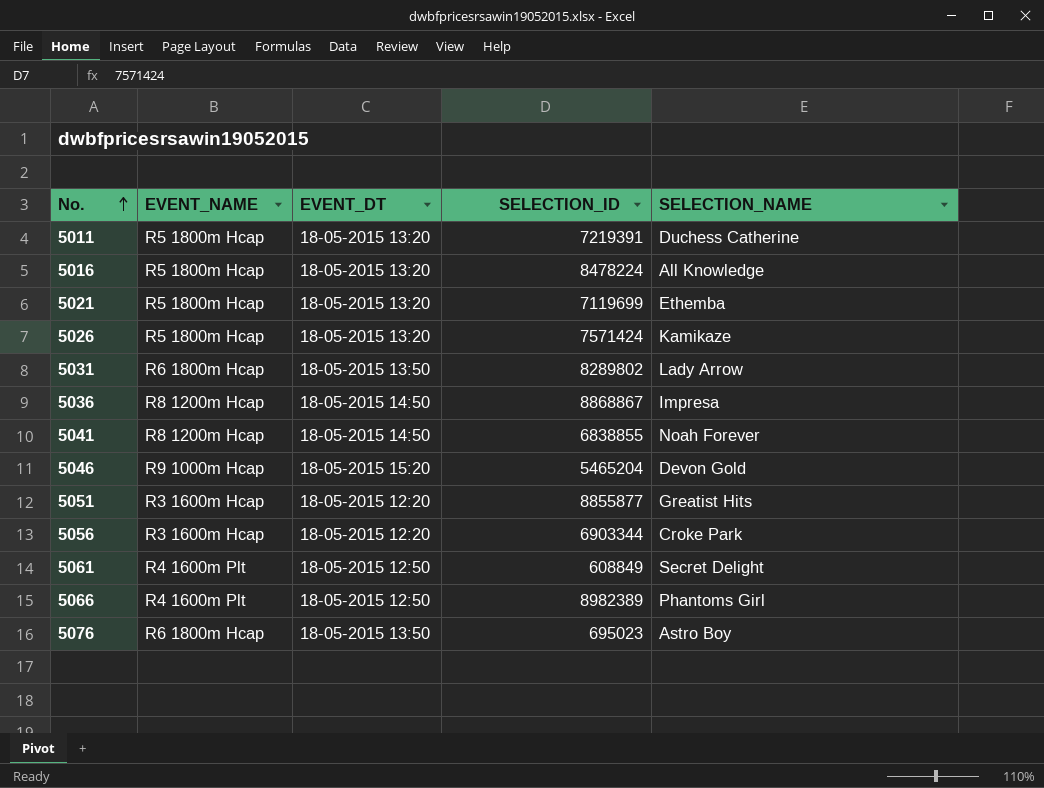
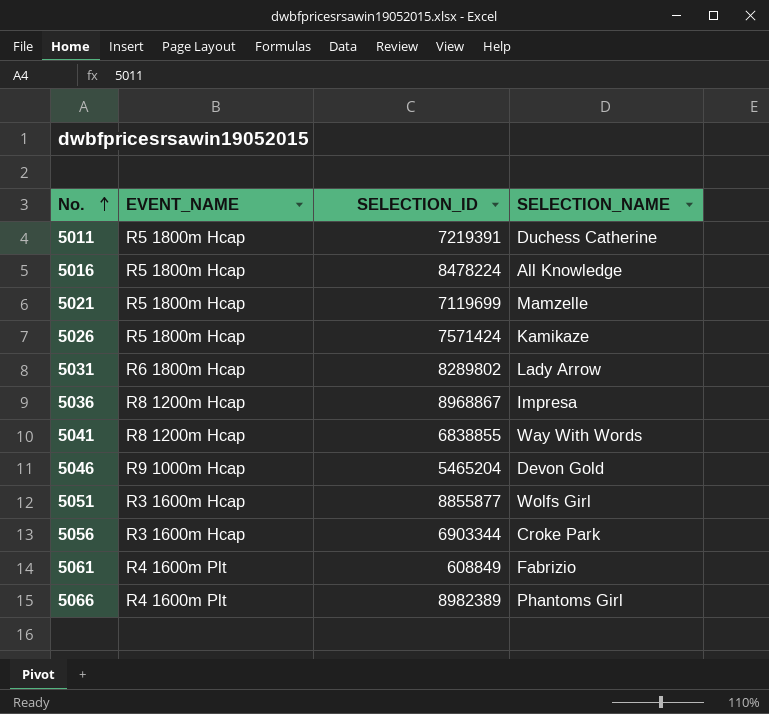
column EVENT_DT | position: 3 -> none
row 5076: R6 1800m Hcap | 18-05-2015 13:50 | 695023 | Astro Boy -> none
5021 | SELECTION_NAME: Ethemba -> Mamzelle
5036 | SELECTION_ID: 8868867 -> 8968867
5041 | SELECTION_NAME: Noah Forever -> Way With Words
5051 | SELECTION_NAME: Greatist Hits -> Wolfs Girl
5061 | SELECTION_NAME: Secret Delight -> Fabrizio

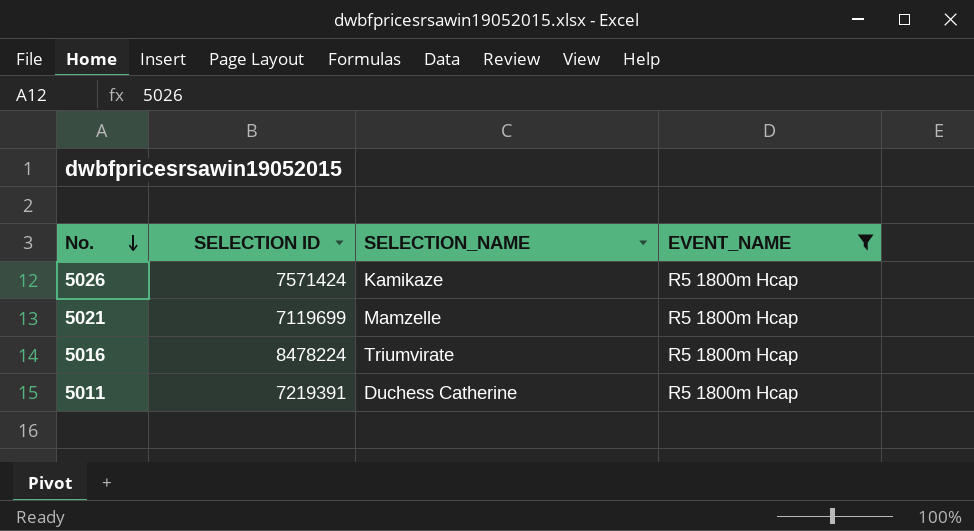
filter: none -> EVENT_NAME = R5 1800m Hcap
row order: No. ascending -> No. descending
column name: SELECTION_ID -> SELECTION ID
column EVENT_NAME | position: 2 -> 4
5016 | SELECTION_NAME: All Knowledge -> Triumvirate

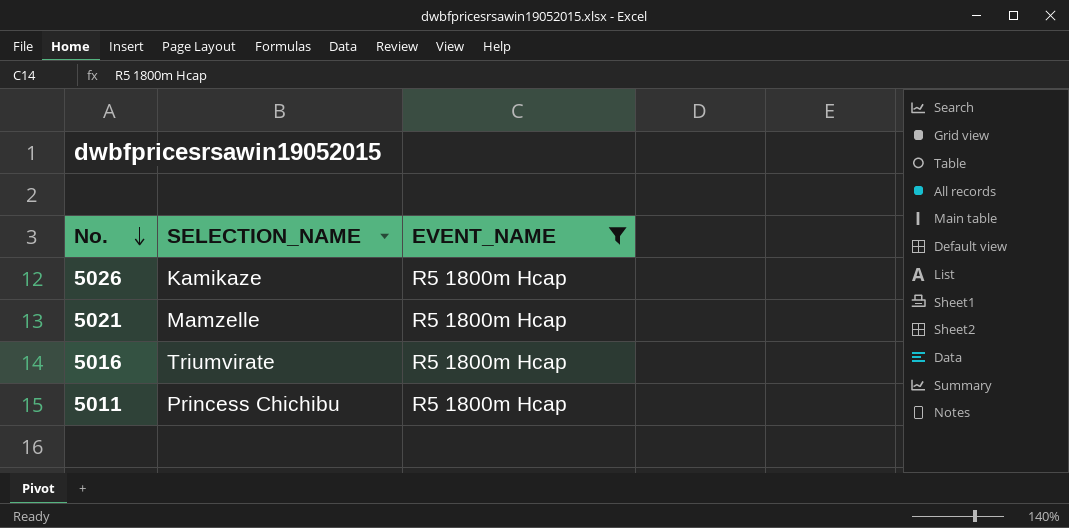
column SELECTION ID | position: 2 -> none
5011 | SELECTION_NAME: Duchess Catherine -> Princess Chichibu

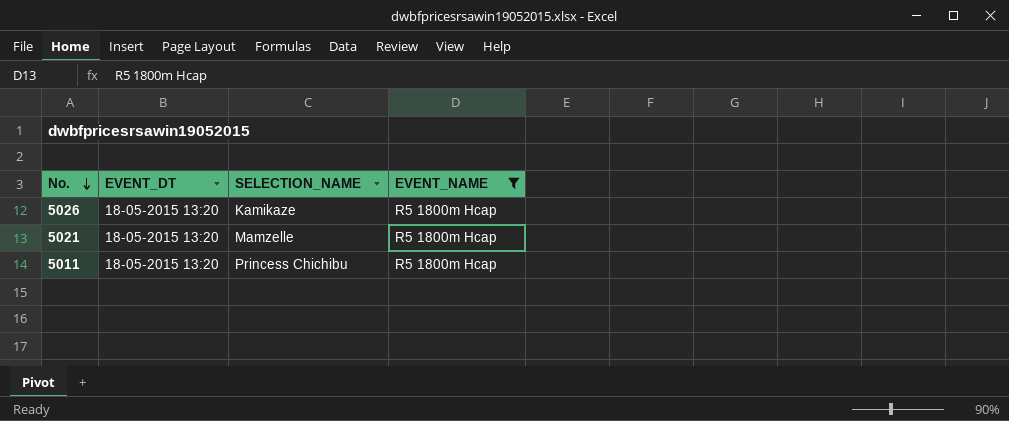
column EVENT_DT | position: none -> 2
row 5016: Triumvirate | R5 1800m Hcap -> none

